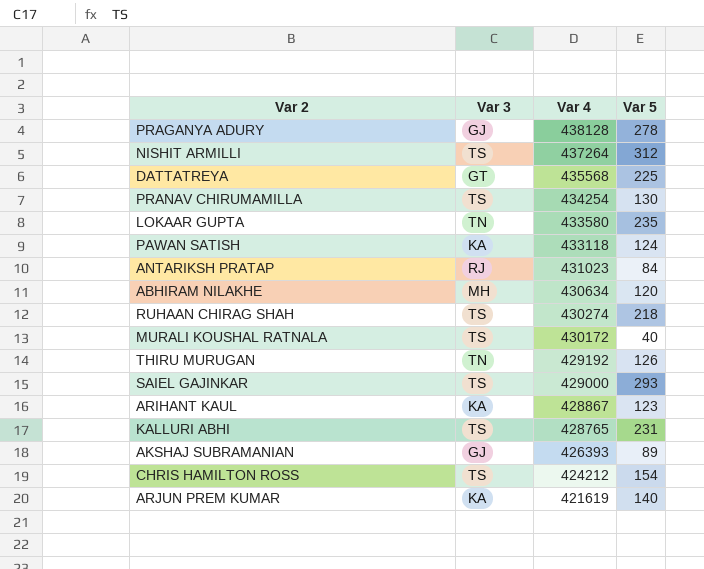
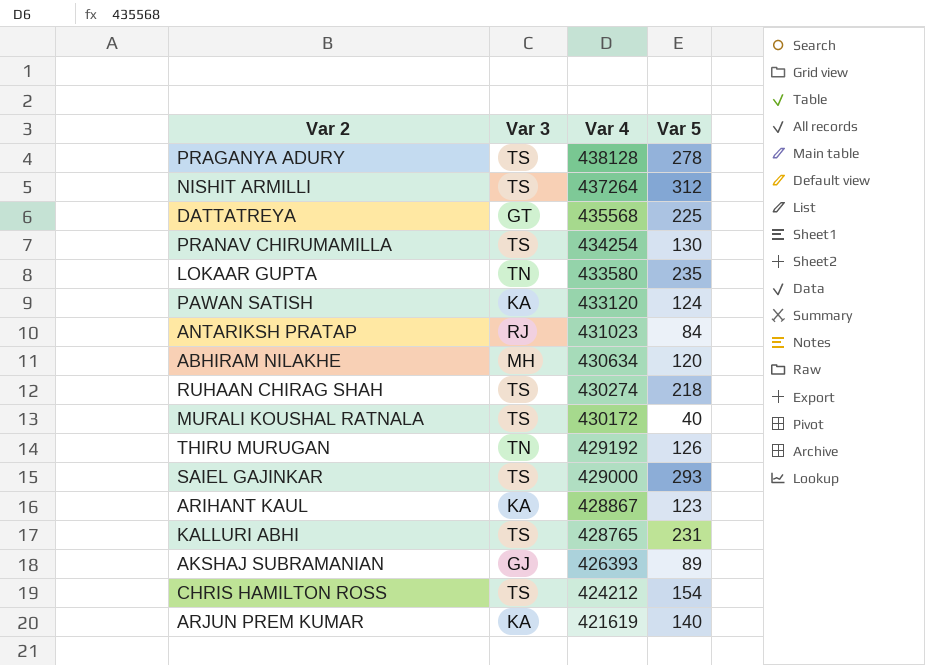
PRAGANYA ADURY | Var 3: GJ -> TS
PAWAN SATISH | Var 4: 433118 -> 433120

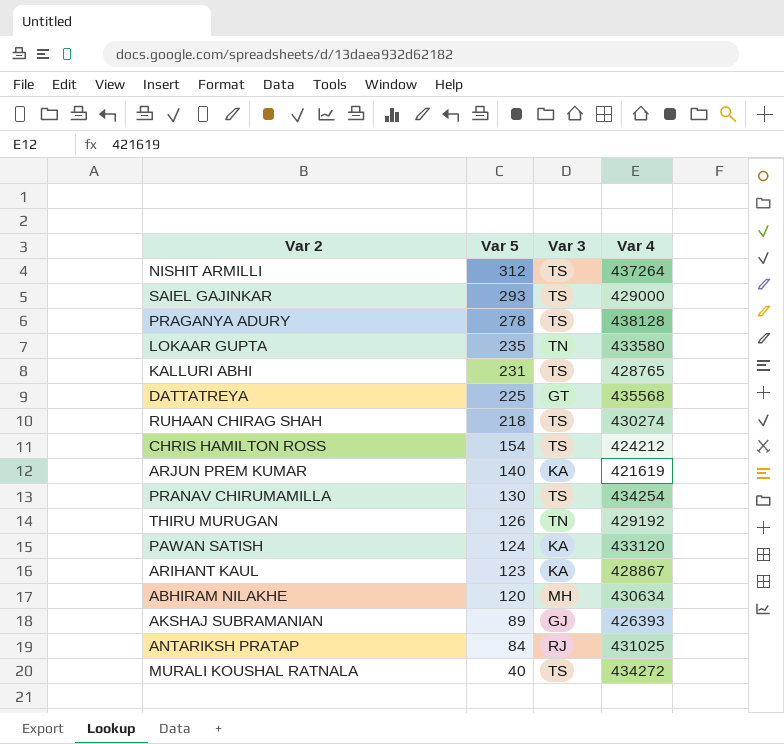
row order: Var 4 descending -> Var 5 descending
column Var 5 | position: 4 -> 2
ANTARIKSH PRATAP | Var 4: 431023 -> 431025
MURALI KOUSHAL RATNALA | Var 4: 430172 -> 434272

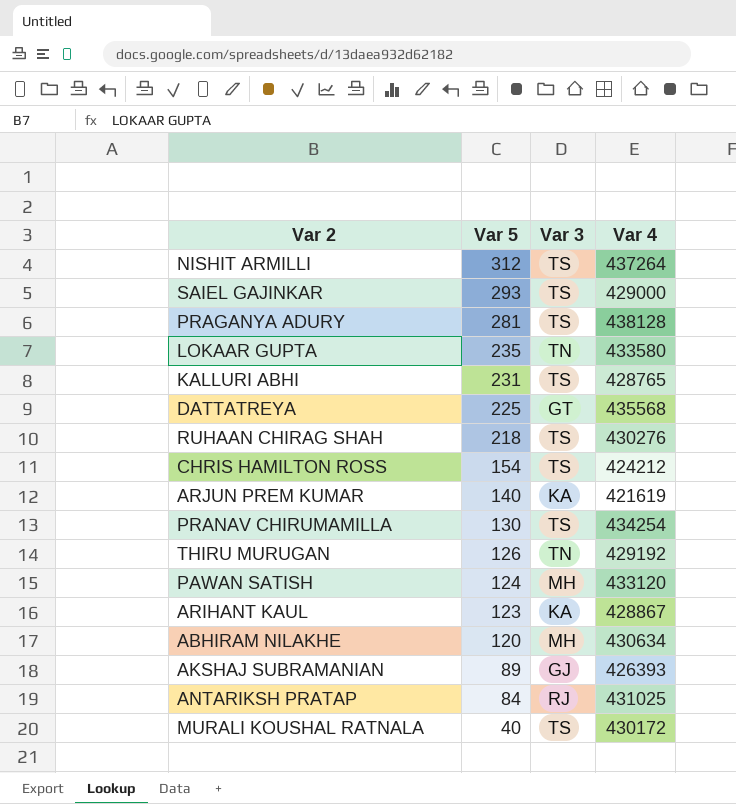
PRAGANYA ADURY | Var 5: 278 -> 281
RUHAAN CHIRAG SHAH | Var 4: 430274 -> 430276
PAWAN SATISH | Var 3: KA -> MH
MURALI KOUSHAL RATNALA | Var 4: 434272 -> 430172

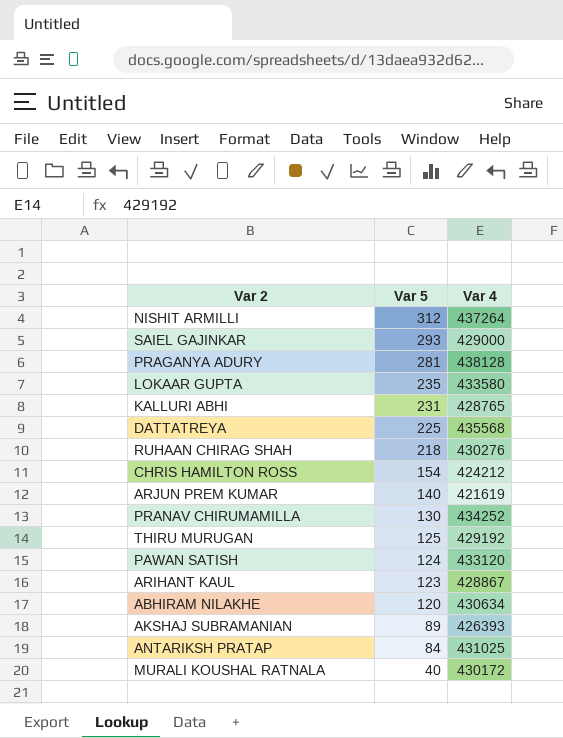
column Var 3 | position: 3 -> none
PRANAV CHIRUMAMILLA | Var 4: 434254 -> 434252
THIRU MURUGAN | Var 5: 126 -> 125

